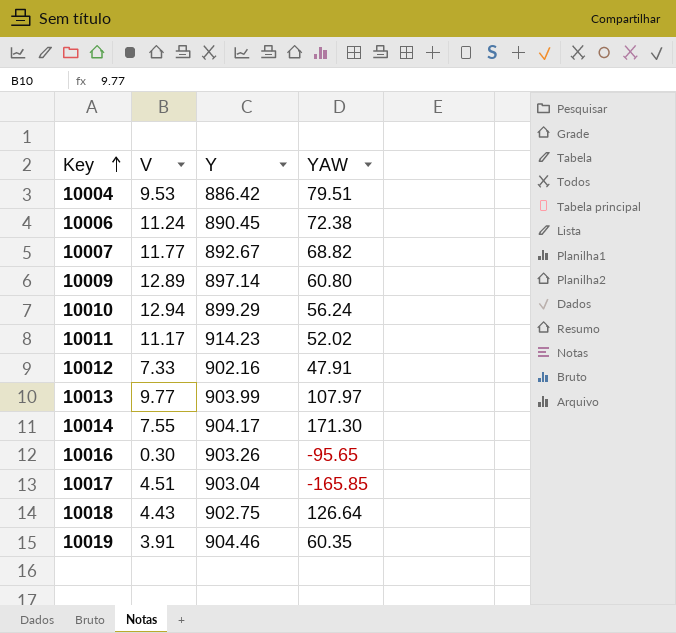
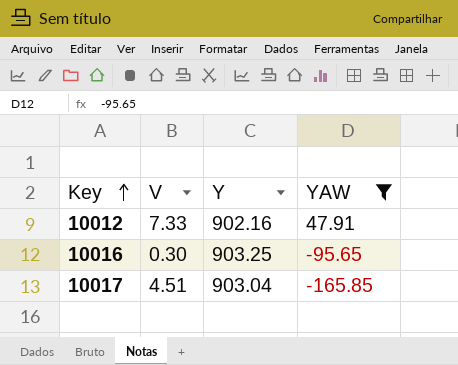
filter: none -> YAW <= 47.91
10016 | Y: 903.26 -> 903.25

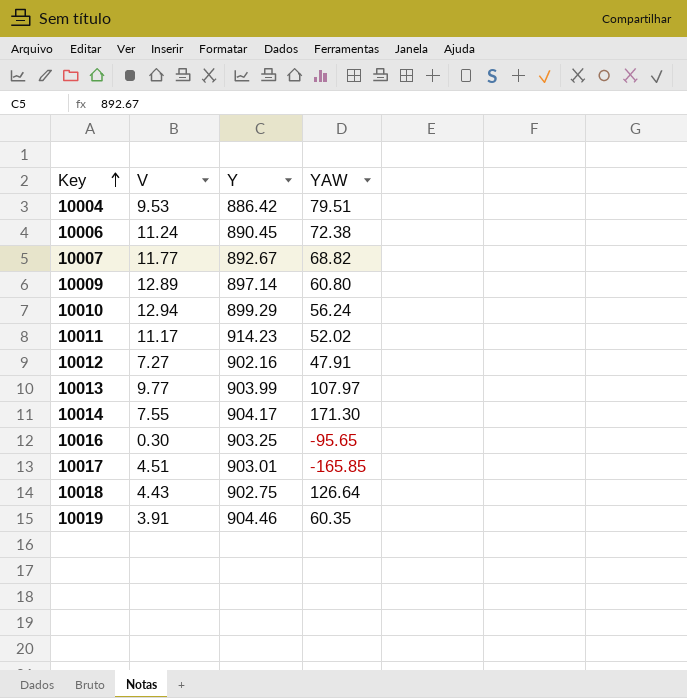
filter: YAW <= 47.91 -> none
10012 | V: 7.33 -> 7.27
10017 | Y: 903.04 -> 903.01

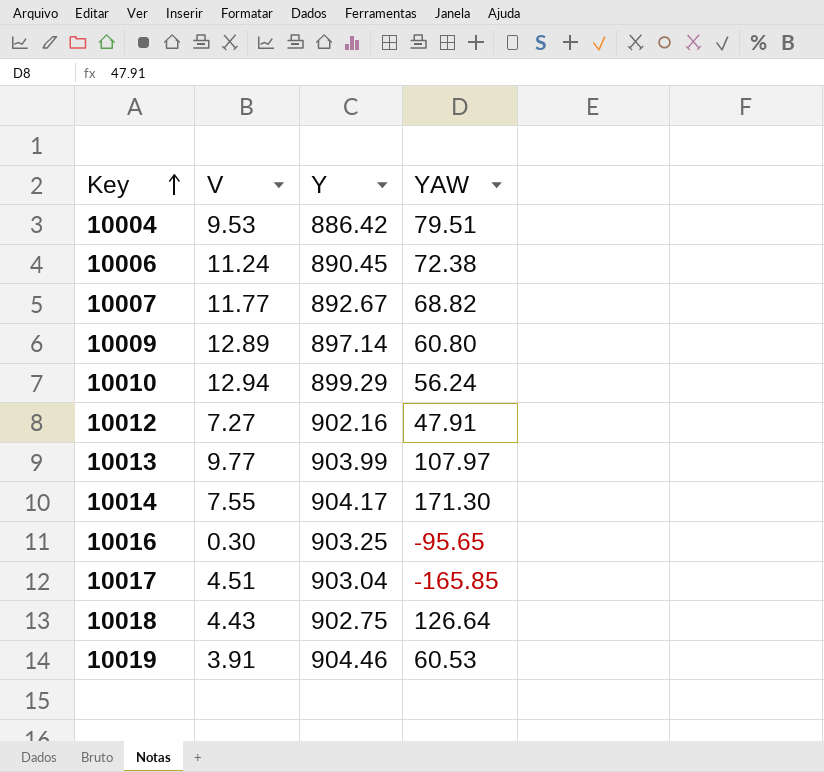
row 10011: 11.17 | 914.23 | 52.02 -> none
10017 | Y: 903.01 -> 903.04
10019 | YAW: 60.35 -> 60.53

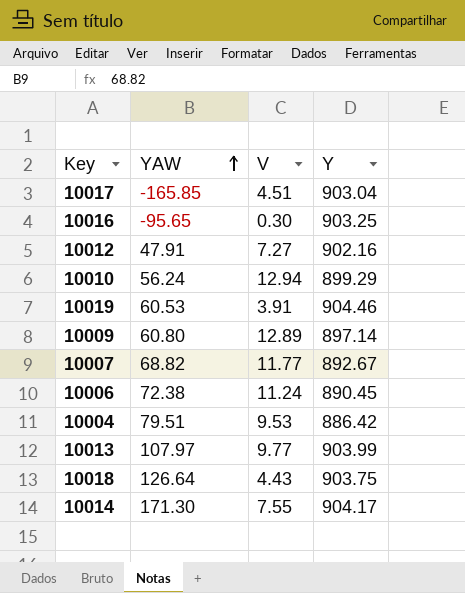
row order: Key ascending -> YAW ascending
column YAW | position: 4 -> 2
10018 | Y: 902.75 -> 903.75

